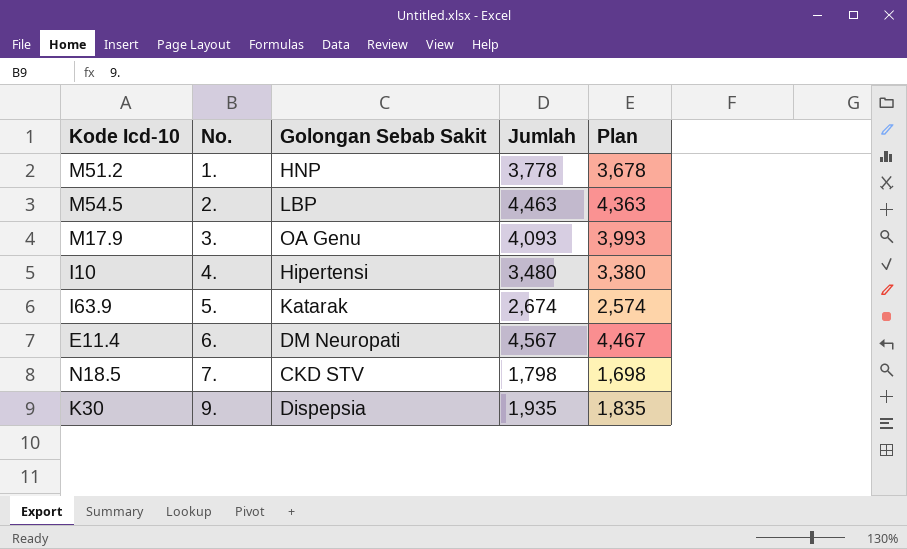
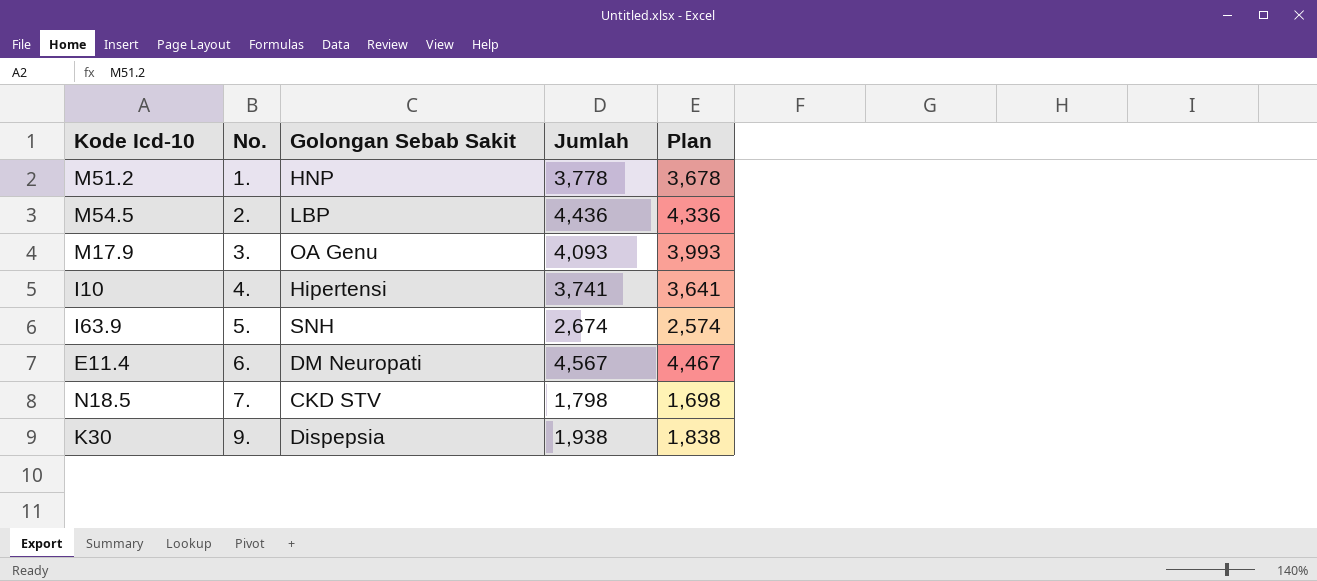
M54.5 | Jumlah: 4,463 -> 4,436
M54.5 | Plan: 4,363 -> 4,336
I10 | Jumlah: 3,480 -> 3,741
I10 | Plan: 3,380 -> 3,641
I63.9 | Golongan Sebab Sakit: Katarak -> SNH
K30 | Jumlah: 1,935 -> 1,938
K30 | Plan: 1,835 -> 1,838

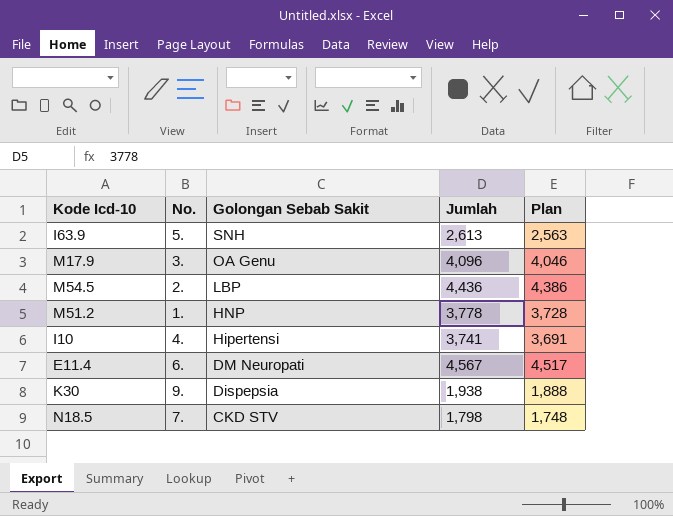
row order: No. ascending -> Golongan Sebab Sakit descending
column Plan | formula: [Jumlah] - 100 -> [Jumlah] - 50
I63.9 | Jumlah: 2,674 -> 2,613
M17.9 | Jumlah: 4,093 -> 4,096

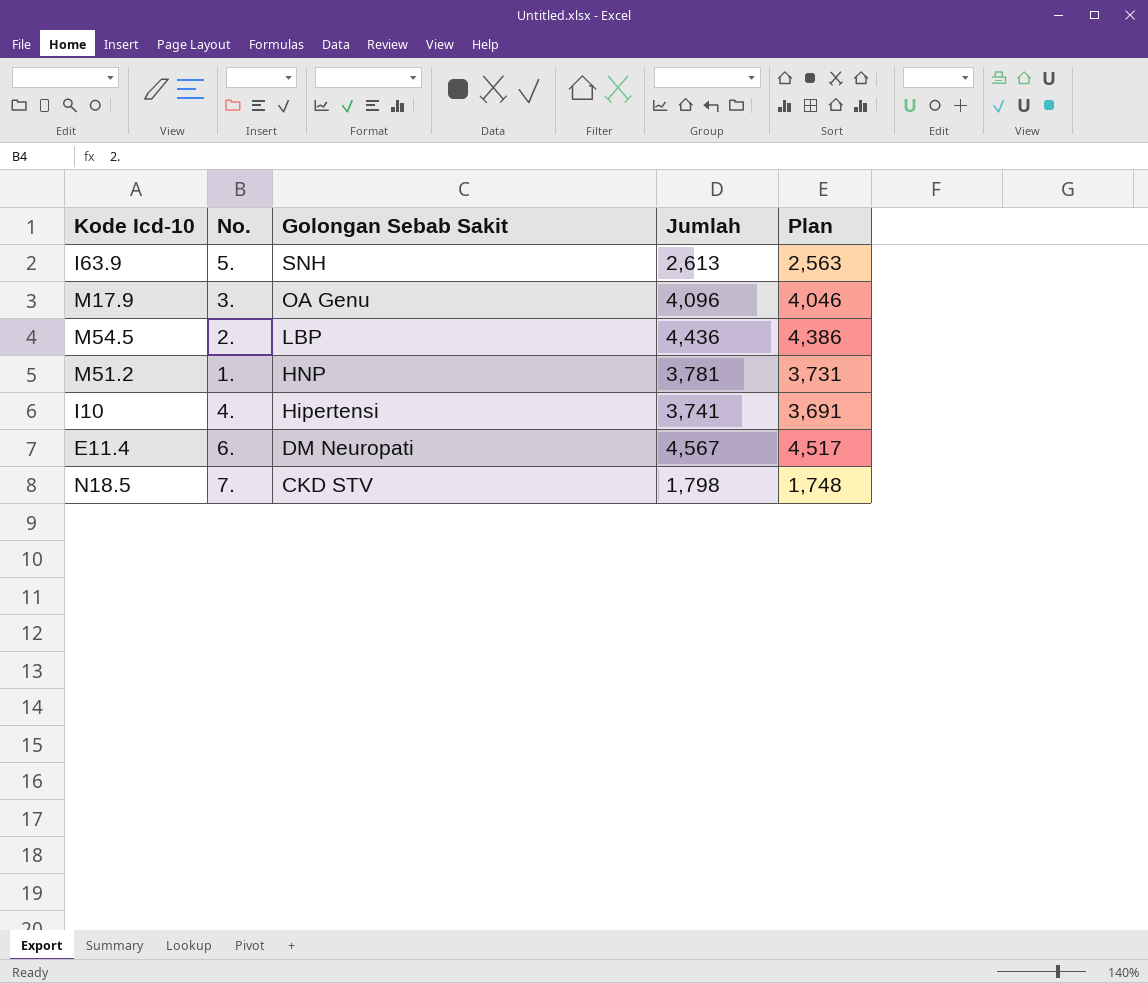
row K30: 9. | Dispepsia | 1,938 | 1,888 -> none
M51.2 | Jumlah: 3,778 -> 3,781
M51.2 | Plan: 3,728 -> 3,731

